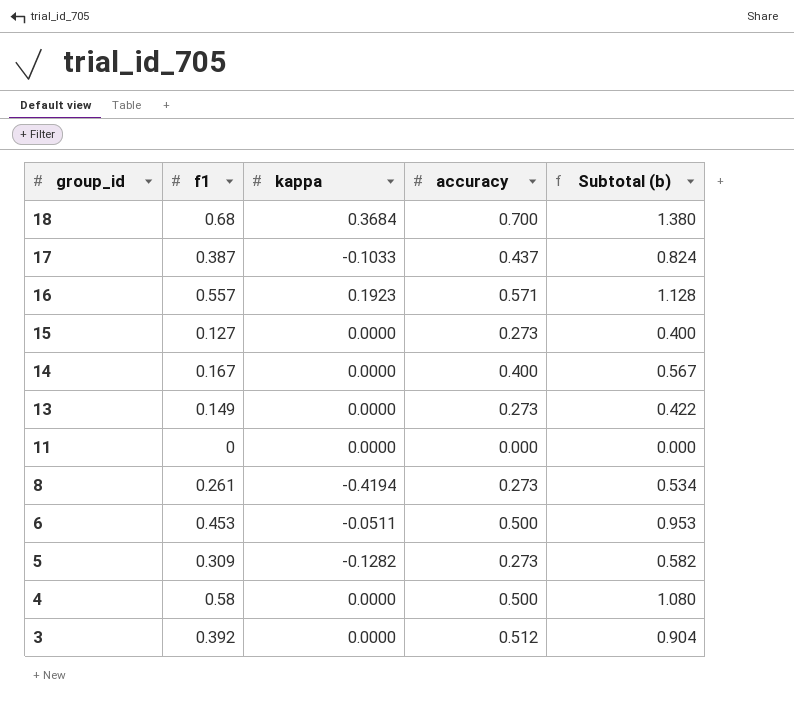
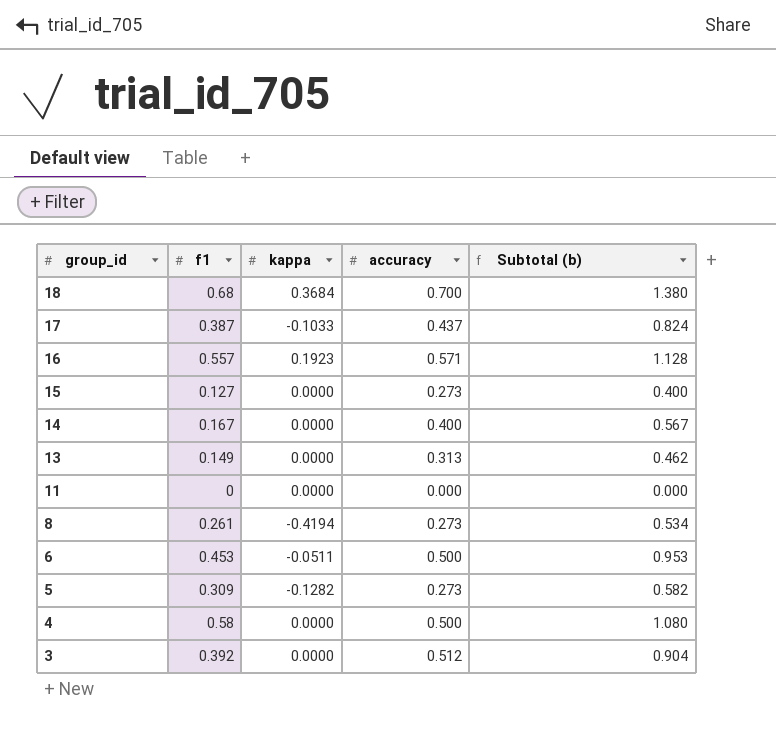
13 | accuracy: 0.273 -> 0.313
13 | Subtotal (b): 0.422 -> 0.462

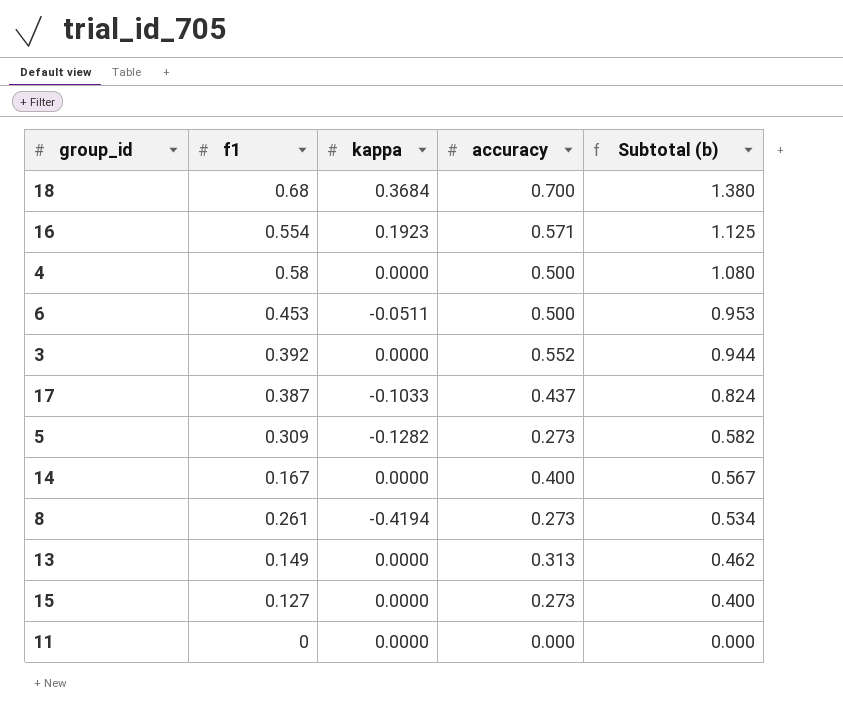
row order: group_id descending -> Subtotal (b) descending
16 | f1: 0.557 -> 0.554
16 | Subtotal (b): 1.128 -> 1.125
3 | accuracy: 0.512 -> 0.552
3 | Subtotal (b): 0.904 -> 0.944

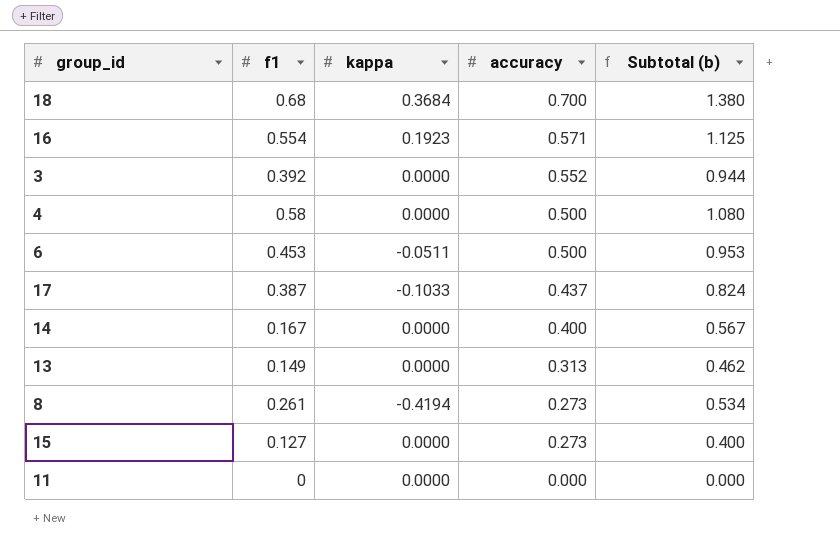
row order: Subtotal (b) descending -> accuracy descending
row 5: 0.309 | -0.1282 | 0.273 | 0.582 -> none

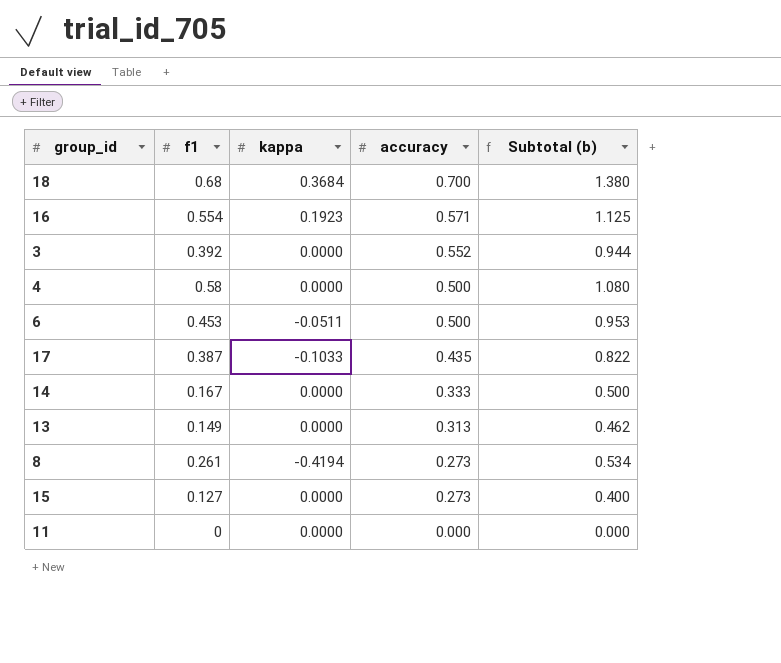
17 | accuracy: 0.437 -> 0.435
17 | Subtotal (b): 0.824 -> 0.822
14 | accuracy: 0.400 -> 0.333
14 | Subtotal (b): 0.567 -> 0.500

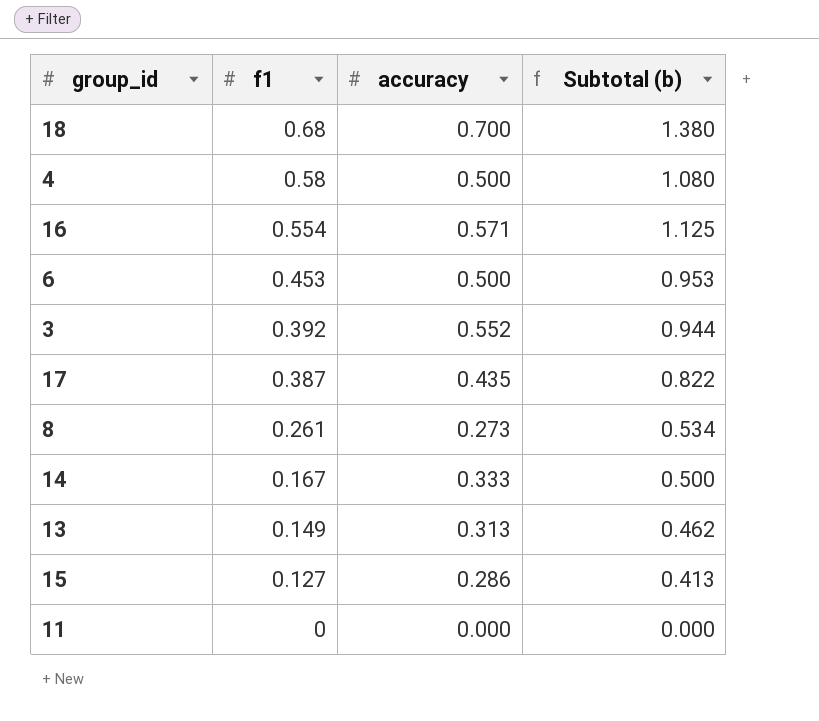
row order: accuracy descending -> f1 descending
column kappa | position: 3 -> none
15 | accuracy: 0.273 -> 0.286
15 | Subtotal (b): 0.400 -> 0.413

